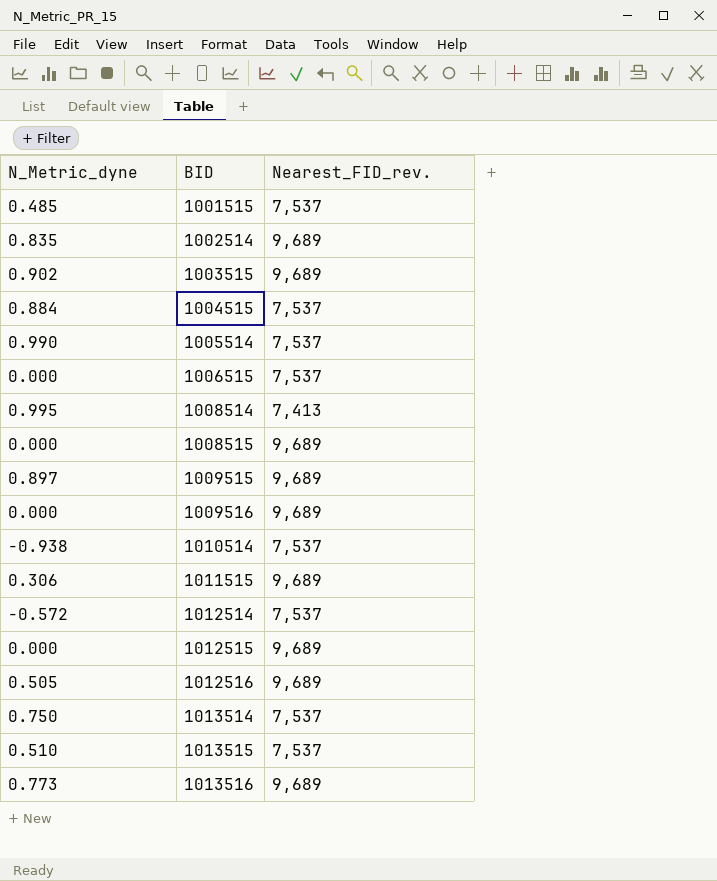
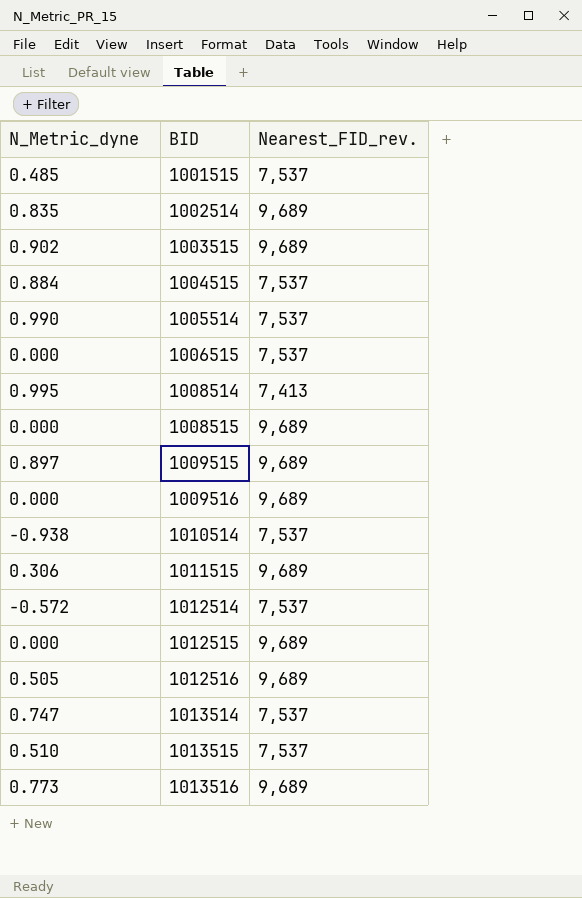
1013514 | N_Metric_dyne: 0.750 -> 0.747

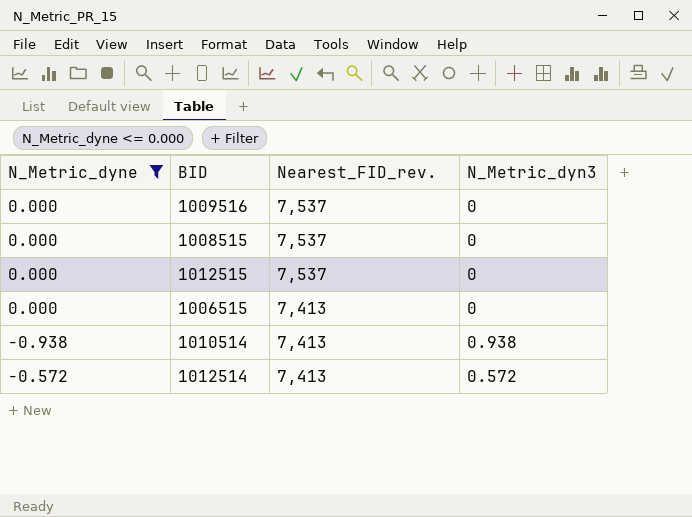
filter: none -> N_Metric_dyne <= 0.000
row order: BID ascending -> Nearest_FID_rev. descending
column N_Metric_dyn3 | position: none -> 4
1009516 | Nearest_FID_rev.: 9,689 -> 7,537
1008515 | Nearest_FID_rev.: 9,689 -> 7,537
1012515 | Nearest_FID_rev.: 9,689 -> 7,537
1006515 | Nearest_FID_rev.: 7,537 -> 7,413
1010514 | Nearest_FID_rev.: 7,537 -> 7,413
1012514 | Nearest_FID_rev.: 7,537 -> 7,413

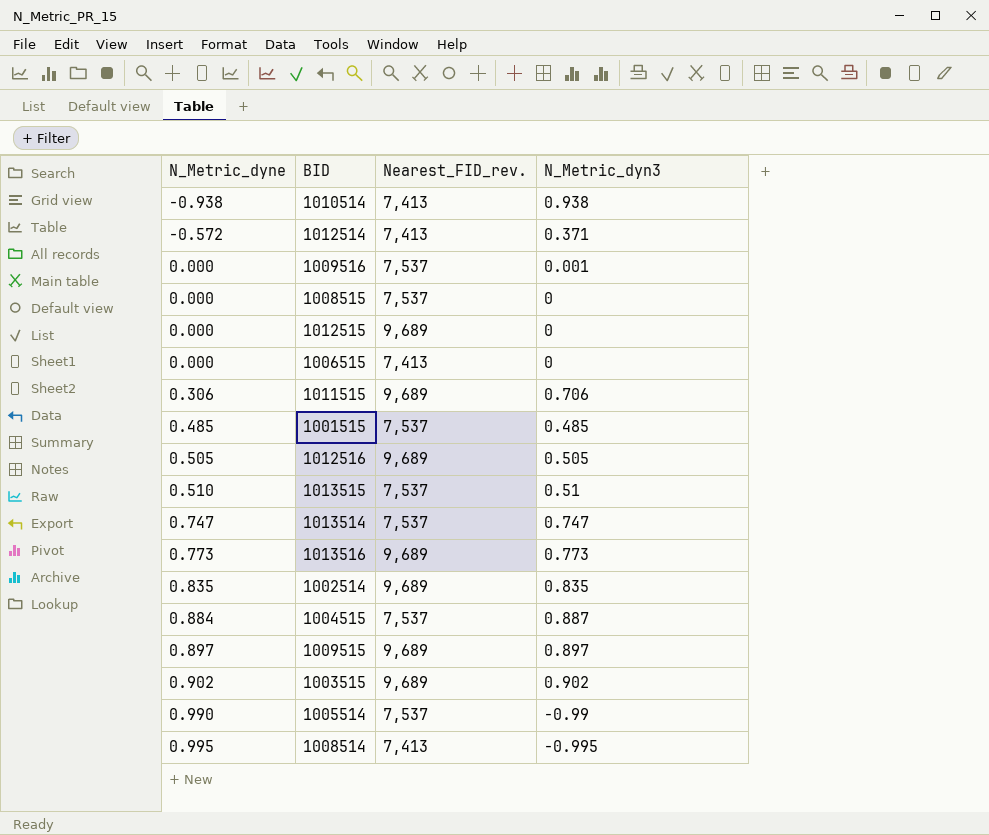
filter: N_Metric_dyne <= 0.000 -> none
row order: Nearest_FID_rev. descending -> N_Metric_dyne ascending
1012514 | N_Metric_dyn3: 0.572 -> 0.371
1009516 | N_Metric_dyn3: 0 -> 0.001
1012515 | Nearest_FID_rev.: 7,537 -> 9,689

